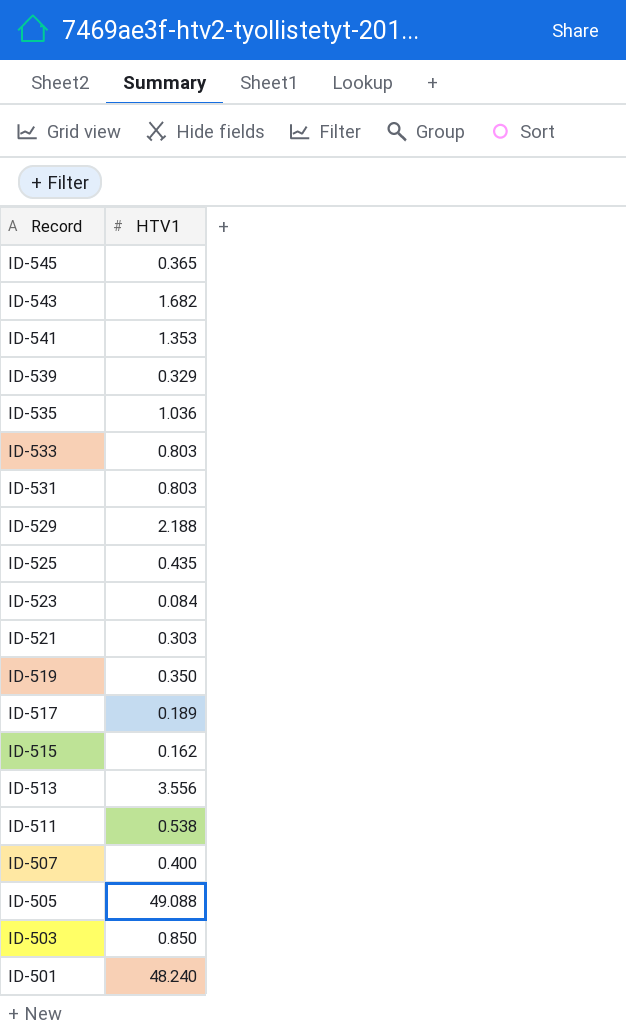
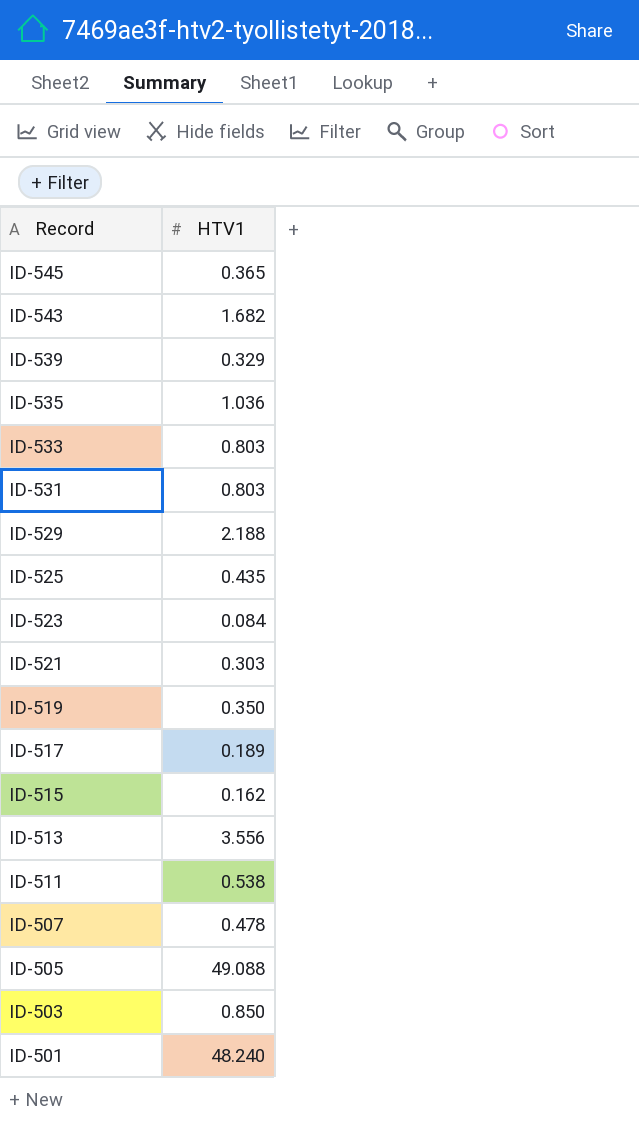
row ID-541: 1.353 -> none
ID-507 | HTV1: 0.400 -> 0.478

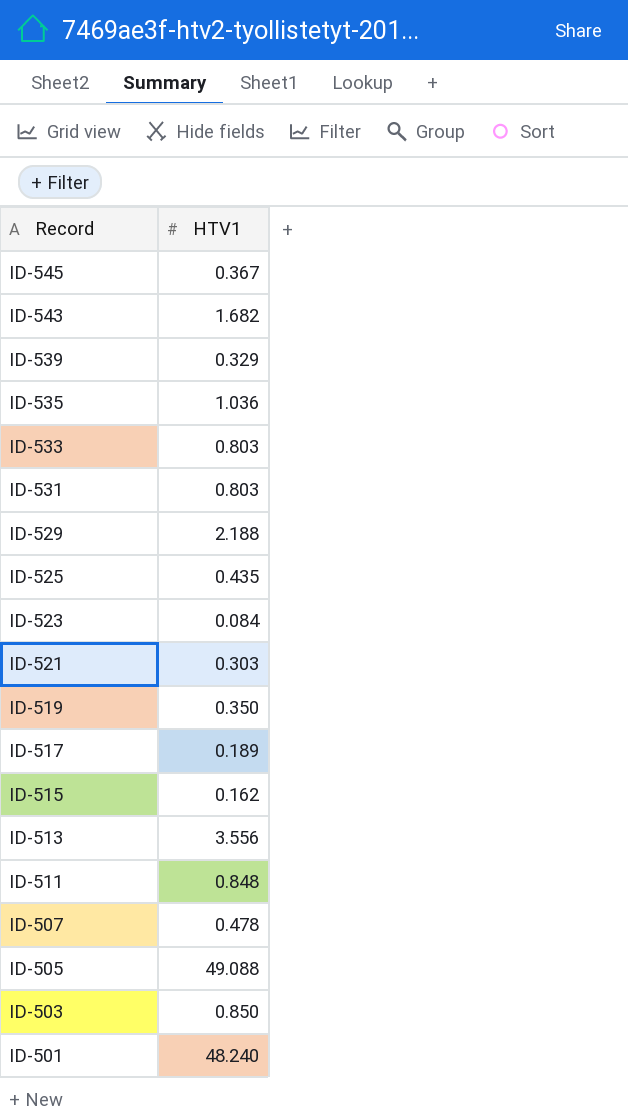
ID-545 | HTV1: 0.365 -> 0.367
ID-511 | HTV1: 0.538 -> 0.848

